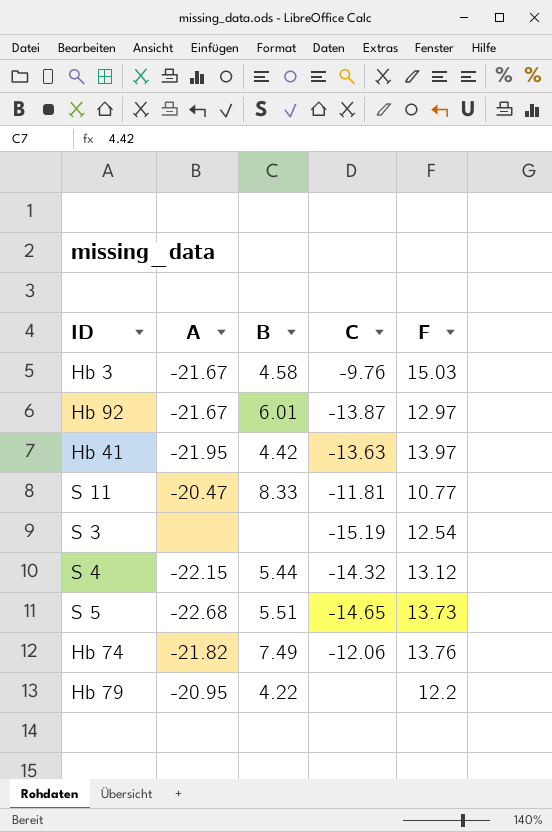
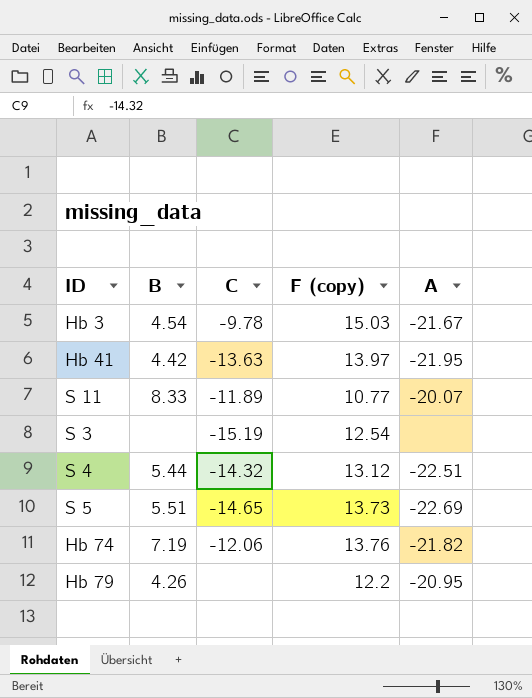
column name: F -> F (copy)
column A | position: 2 -> 5
row Hb 92: -21.67 | 6.01 | -13.87 | 12.97 -> none
Hb 3 | B: 4.58 -> 4.54
Hb 3 | C: -9.76 -> -9.78
S 11 | C: -11.81 -> -11.89
S 11 | A: -20.47 -> -20.07
S 4 | A: -22.15 -> -22.51
S 5 | A: -22.68 -> -22.69
Hb 74 | B: 7.49 -> 7.19
Hb 79 | B: 4.22 -> 4.26

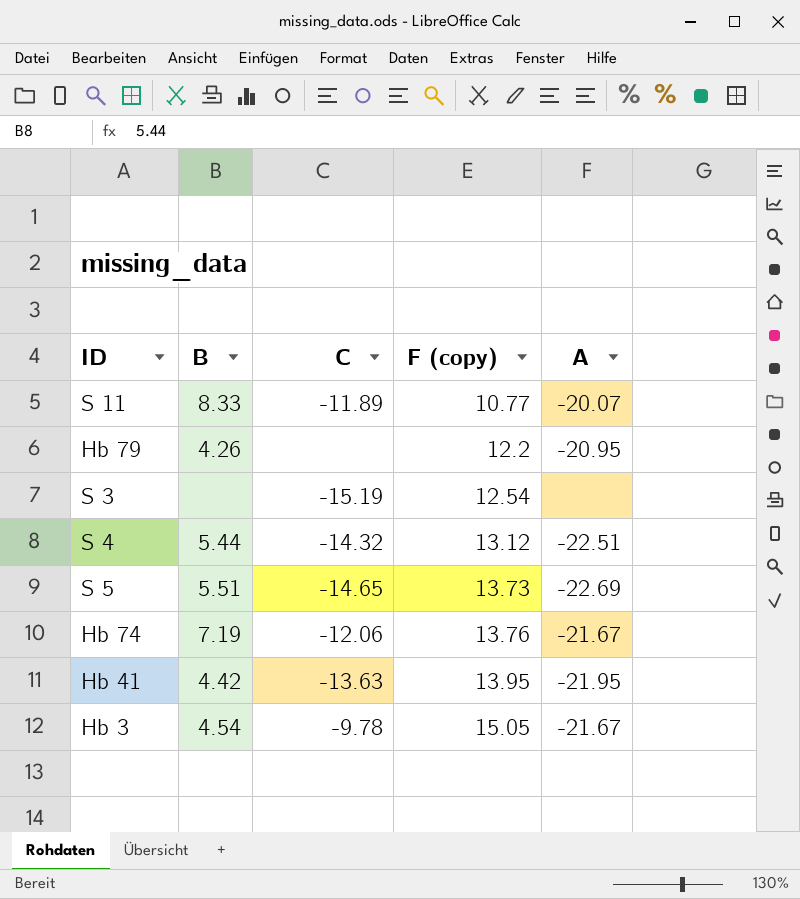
row order: none -> F (copy) ascending
Hb 74 | A: -21.82 -> -21.67
Hb 41 | F (copy): 13.97 -> 13.95
Hb 3 | F (copy): 15.03 -> 15.05

